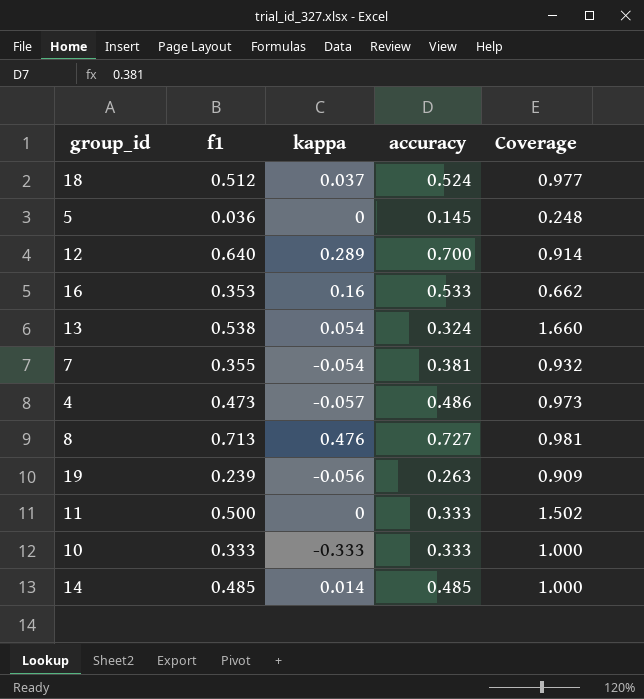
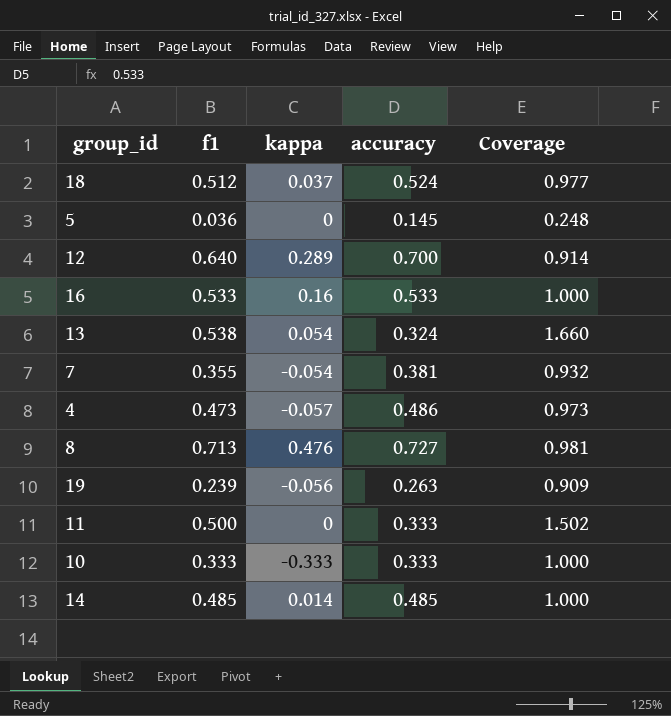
16 | f1: 0.353 -> 0.533
16 | Coverage: 0.662 -> 1.000

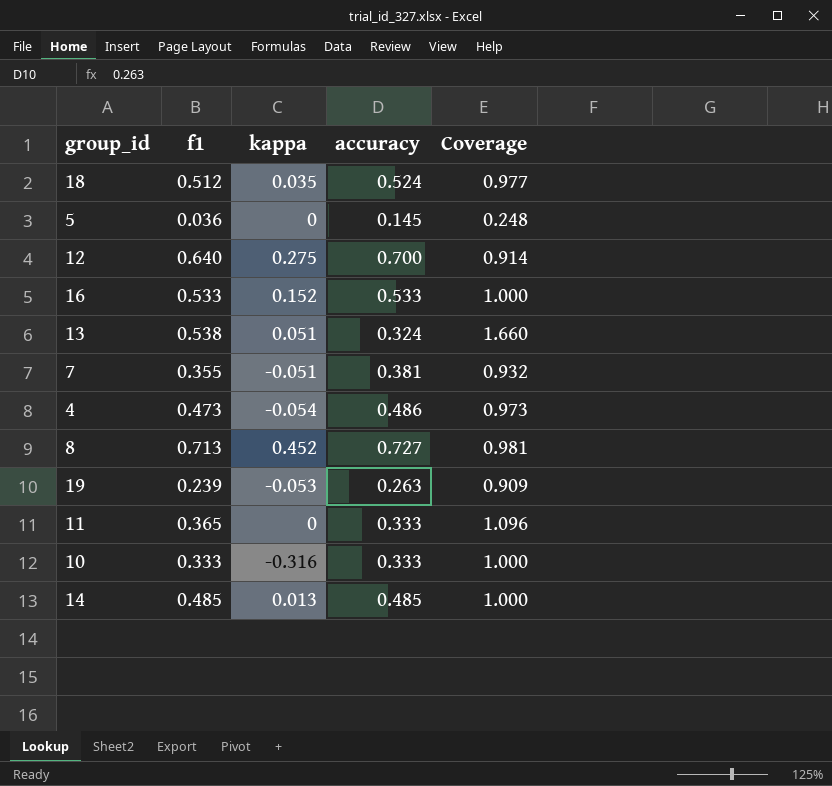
18 | kappa: 0.037 -> 0.035
12 | kappa: 0.289 -> 0.275
16 | kappa: 0.16 -> 0.152
13 | kappa: 0.054 -> 0.051
7 | kappa: -0.054 -> -0.051
4 | kappa: -0.057 -> -0.054
8 | kappa: 0.476 -> 0.452
19 | kappa: -0.056 -> -0.053
11 | f1: 0.500 -> 0.365
11 | Coverage: 1.502 -> 1.096
10 | kappa: -0.333 -> -0.316
14 | kappa: 0.014 -> 0.013

